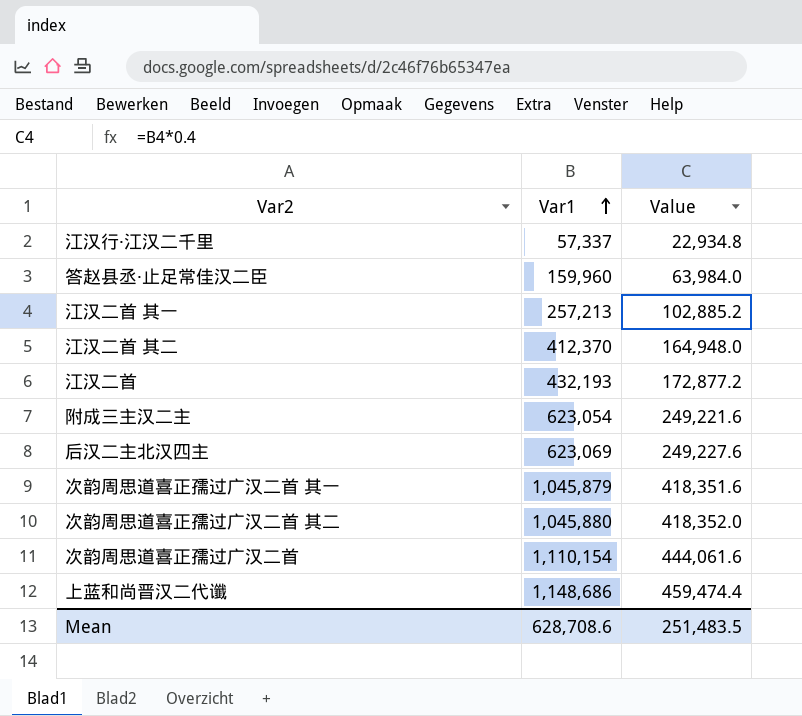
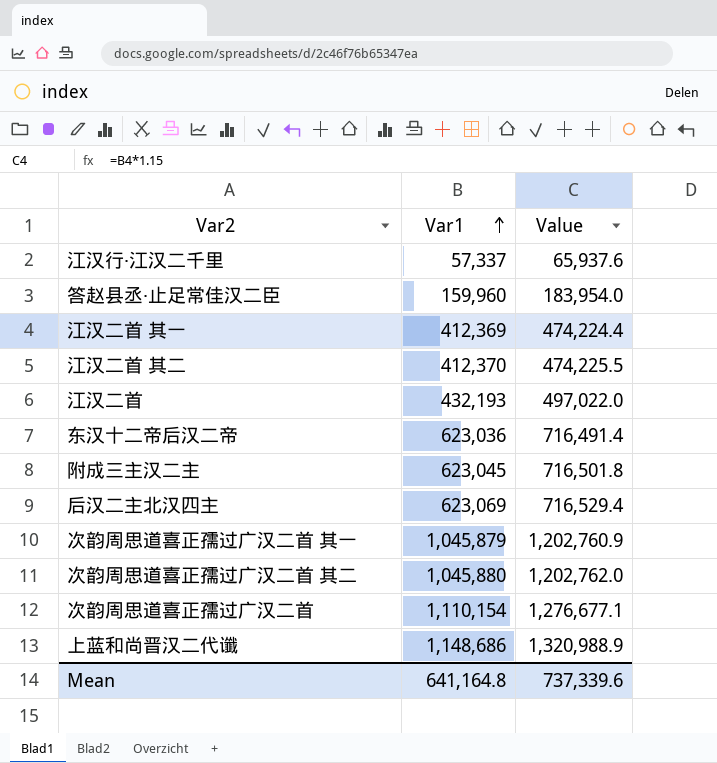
column Value | formula: [Var1] * 0.4 -> [Var1] * 1.15
江汉二首 其一 | Var1: 257,213 -> 412,369
row 东汉十二帝后汉二帝: none -> 623,036 | 716,491.4
附成三主汉二主 | Var1: 623,054 -> 623,045
Mean | Var1: 628,708.6 -> 641,164.8
Mean | Value: 251,483.5 -> 737,339.6

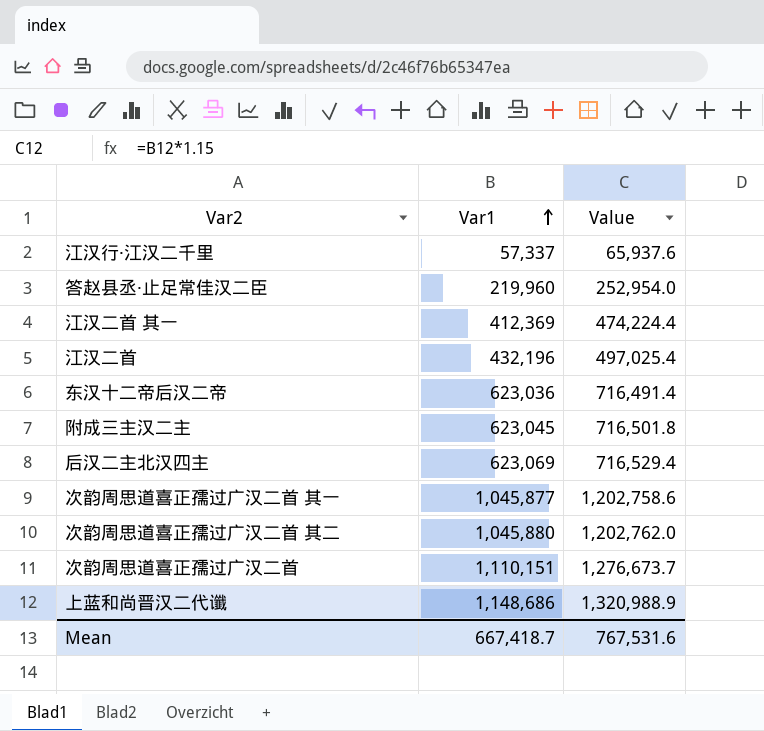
row 江汉二首 其二: 412,370 | 474,225.5 -> none
答赵县丞·止足常佳汉二臣 | Var1: 159,960 -> 219,960
答赵县丞·止足常佳汉二臣 | Value: 183,954.0 -> 252,954.0
江汉二首 | Var1: 432,193 -> 432,196
江汉二首 | Value: 497,022.0 -> 497,025.4
次韵周思道喜正孺过广汉二首 其一 | Var1: 1,045,879 -> 1,045,877
次韵周思道喜正孺过广汉二首 其一 | Value: 1,202,760.9 -> 1,202,758.6
次韵周思道喜正孺过广汉二首 | Var1: 1,110,154 -> 1,110,151
次韵周思道喜正孺过广汉二首 | Value: 1,276,677.1 -> 1,276,673.7
Mean | Var1: 641,164.8 -> 667,418.7
Mean | Value: 737,339.6 -> 767,531.6

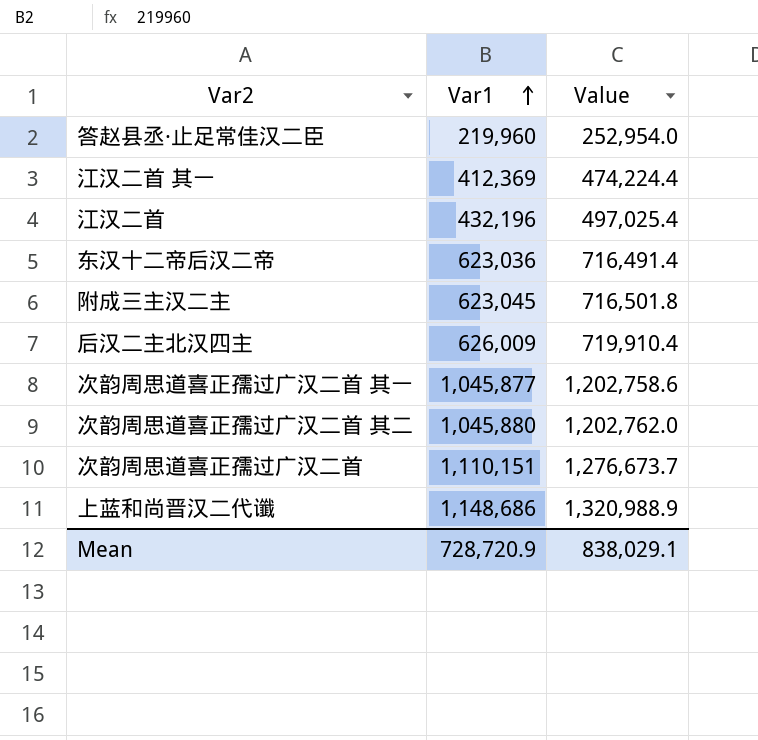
row 江汉行·江汉二千里: 57,337 | 65,937.6 -> none
后汉二主北汉四主 | Var1: 623,069 -> 626,009
后汉二主北汉四主 | Value: 716,529.4 -> 719,910.4
Mean | Var1: 667,418.7 -> 728,720.9
Mean | Value: 767,531.6 -> 838,029.1

